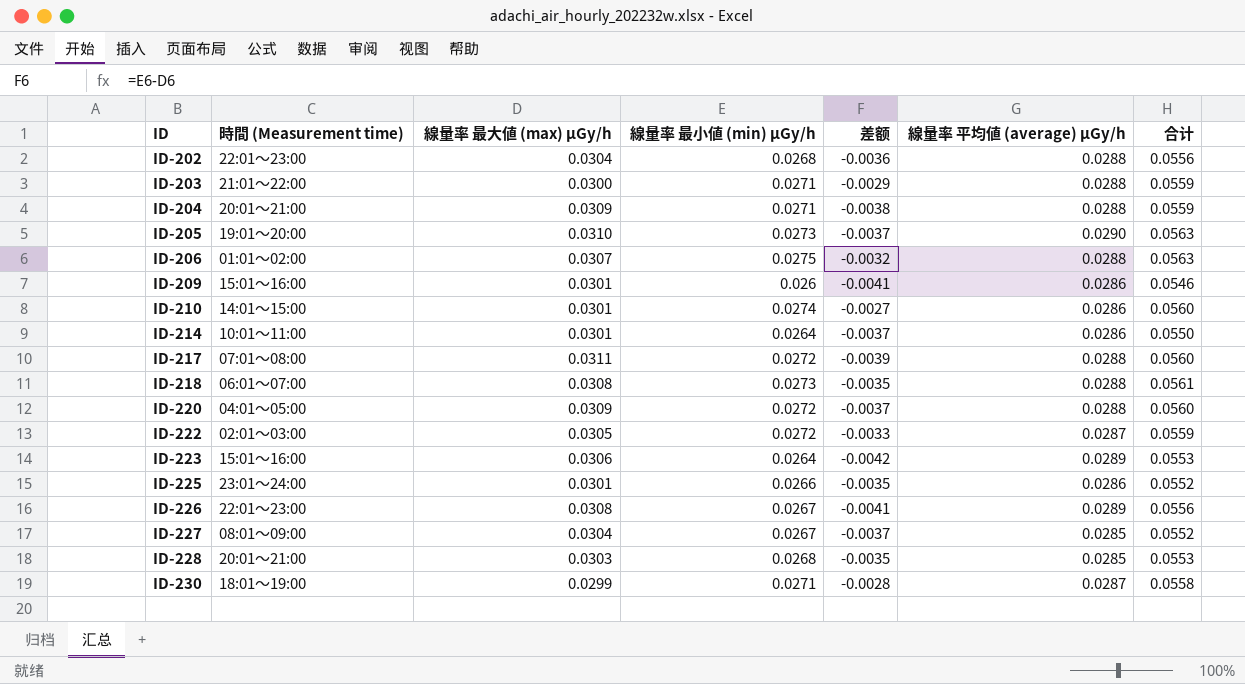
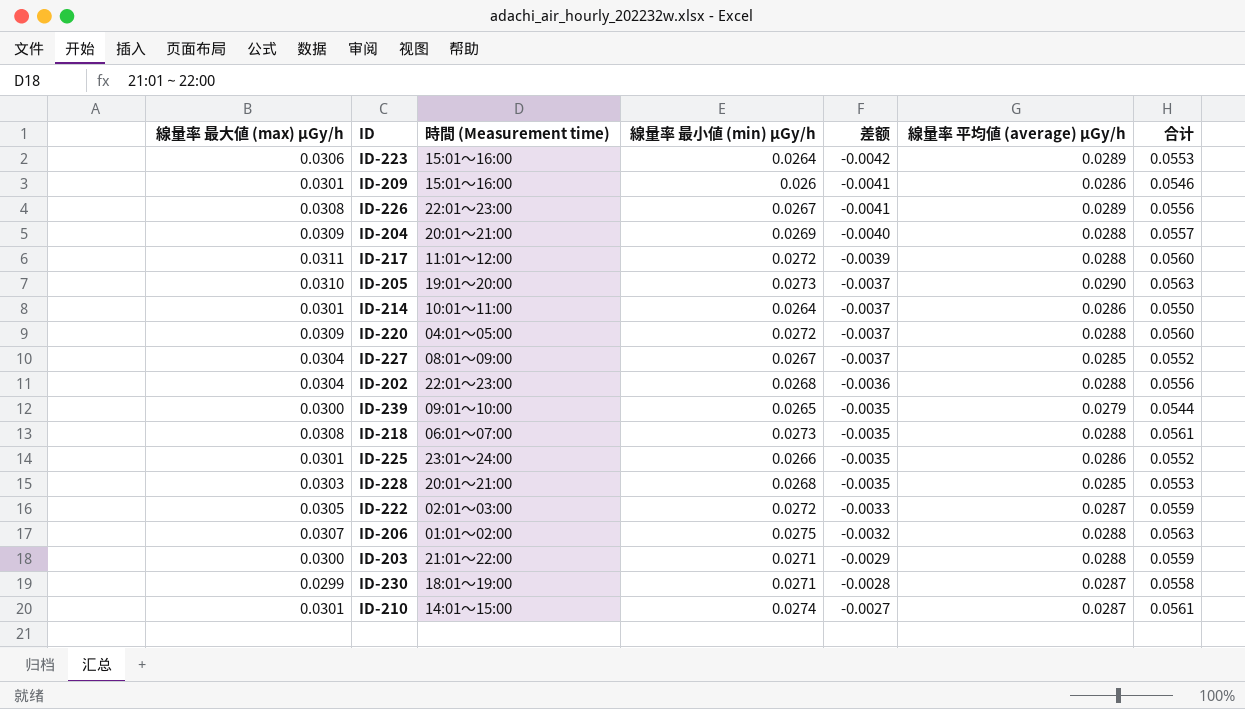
row order: ID ascending -> 差额 ascending
column 線量率 最大値 (max) μGy/h | position: 3 -> 1
ID-204 | 線量率 最小値 (min) μGy/h: 0.0271 -> 0.0269
ID-204 | 差额: -0.0038 -> -0.0040
ID-204 | 合计: 0.0559 -> 0.0557
ID-217 | 時間 (Measurement time): 07:01～08:00 -> 11:01～12:00
row ID-239: none -> 0.0300 | 09:01～10:00 | 0.0265 | -0.0035 | 0.0279 | 0.0544
ID-210 | 線量率 平均値 (average) μGy/h: 0.0286 -> 0.0287
ID-210 | 合计: 0.0560 -> 0.0561

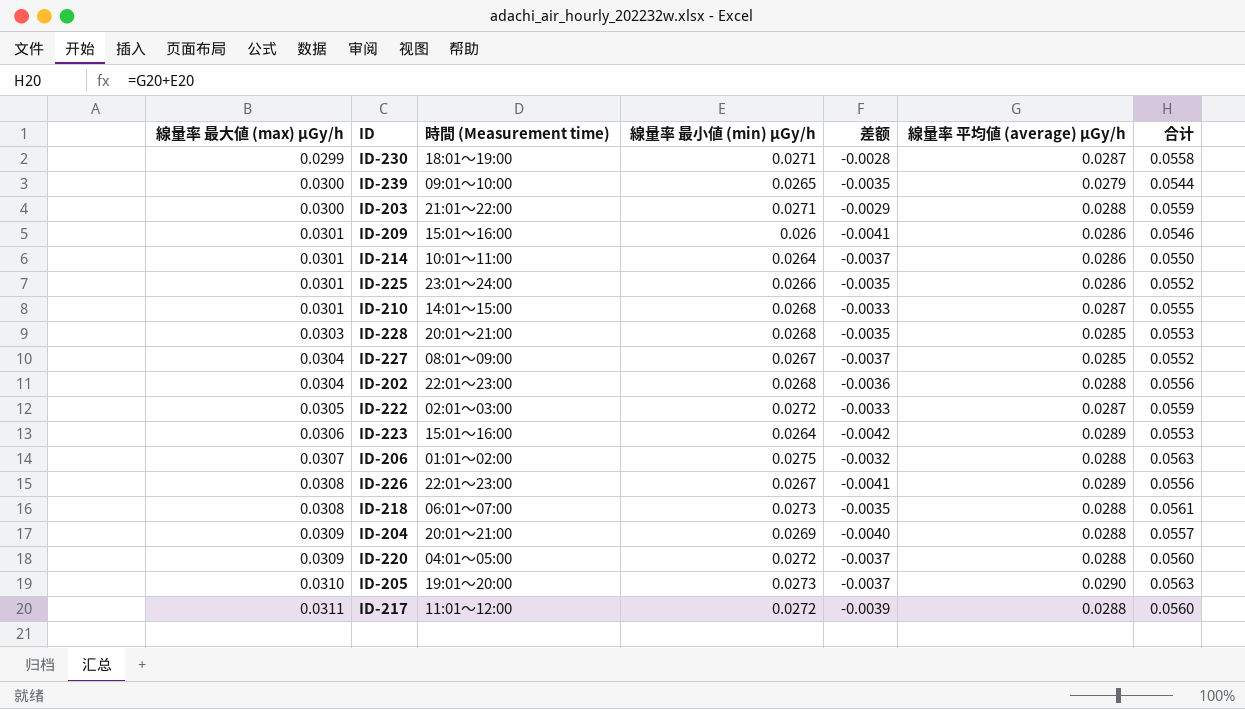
row order: 差额 ascending -> 線量率 最大値 (max) μGy/h ascending
ID-210 | 線量率 最小値 (min) μGy/h: 0.0274 -> 0.0268
ID-210 | 差额: -0.0027 -> -0.0033
ID-210 | 合计: 0.0561 -> 0.0555

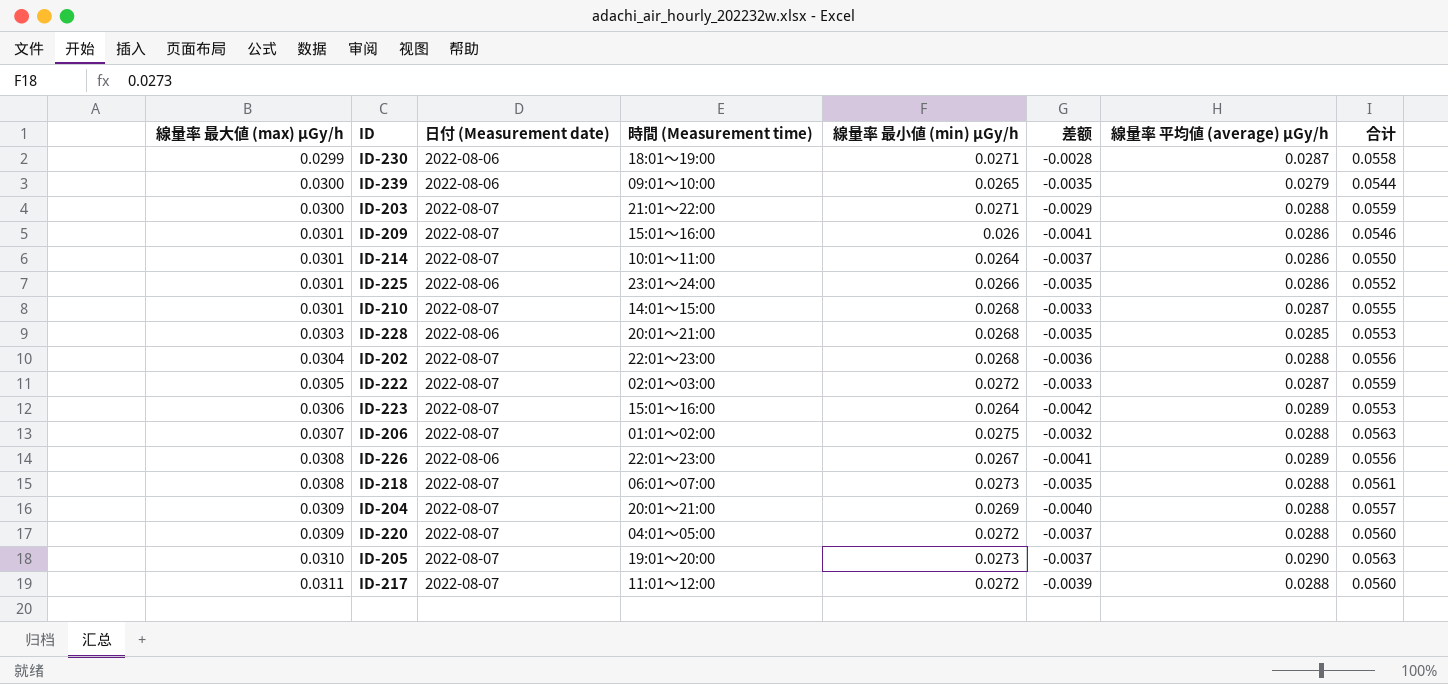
column 日付 (Measurement date) | position: none -> 3
row ID-227: 0.0304 | 08:01～09:00 | 0.0267 | -0.0037 | 0.0285 | 0.0552 -> none

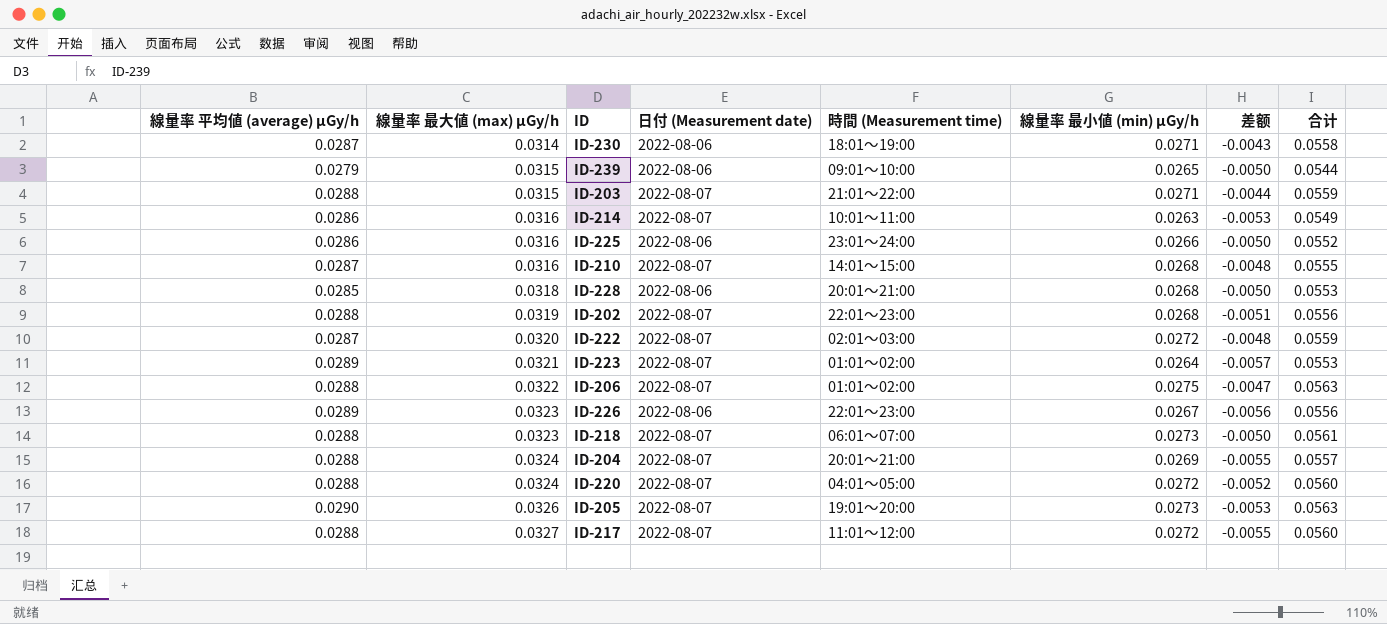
column 線量率 平均値 (average) μGy/h | position: 7 -> 1
row ID-209: 0.0301 | 2022-08-07 | 15:01～16:00 | 0.026 | -0.0041 | 0.0286 | 0.0546 -> none
ID-230 | 線量率 最大値 (max) μGy/h: 0.0299 -> 0.0314
ID-230 | 差额: -0.0028 -> -0.0043
ID-239 | 線量率 最大値 (max) μGy/h: 0.0300 -> 0.0315
ID-239 | 差额: -0.0035 -> -0.0050
ID-203 | 線量率 最大値 (max) μGy/h: 0.0300 -> 0.0315
ID-203 | 差额: -0.0029 -> -0.0044
ID-214 | 線量率 最大値 (max) μGy/h: 0.0301 -> 0.0316
ID-214 | 線量率 最小値 (min) μGy/h: 0.0264 -> 0.0263
ID-214 | 差额: -0.0037 -> -0.0053
ID-214 | 合计: 0.0550 -> 0.0549
ID-225 | 線量率 最大値 (max) μGy/h: 0.0301 -> 0.0316
ID-225 | 差额: -0.0035 -> -0.0050
ID-210 | 線量率 最大値 (max) μGy/h: 0.0301 -> 0.0316
ID-210 | 差额: -0.0033 -> -0.0048
ID-228 | 線量率 最大値 (max) μGy/h: 0.0303 -> 0.0318
ID-228 | 差额: -0.0035 -> -0.0050
ID-202 | 線量率 最大値 (max) μGy/h: 0.0304 -> 0.0319
ID-202 | 差额: -0.0036 -> -0.0051
ID-222 | 線量率 最大値 (max) μGy/h: 0.0305 -> 0.0320
ID-222 | 差额: -0.0033 -> -0.0048
ID-223 | 線量率 最大値 (max) μGy/h: 0.0306 -> 0.0321
ID-223 | 時間 (Measurement time): 15:01～16:00 -> 01:01～02:00
ID-223 | 差额: -0.0042 -> -0.0057
ID-206 | 線量率 最大値 (max) μGy/h: 0.0307 -> 0.0322
ID-206 | 差额: -0.0032 -> -0.0047
ID-226 | 線量率 最大値 (max) μGy/h: 0.0308 -> 0.0323
ID-226 | 差额: -0.0041 -> -0.0056
ID-218 | 線量率 最大値 (max) μGy/h: 0.0308 -> 0.0323
ID-218 | 差额: -0.0035 -> -0.0050
ID-204 | 線量率 最大値 (max) μGy/h: 0.0309 -> 0.0324
ID-204 | 差额: -0.0040 -> -0.0055
ID-220 | 線量率 最大値 (max) μGy/h: 0.0309 -> 0.0324
ID-220 | 差额: -0.0037 -> -0.0052
ID-205 | 線量率 最大値 (max) μGy/h: 0.0310 -> 0.0326
ID-205 | 差额: -0.0037 -> -0.0053
ID-217 | 線量率 最大値 (max) μGy/h: 0.0311 -> 0.0327
ID-217 | 差额: -0.0039 -> -0.0055

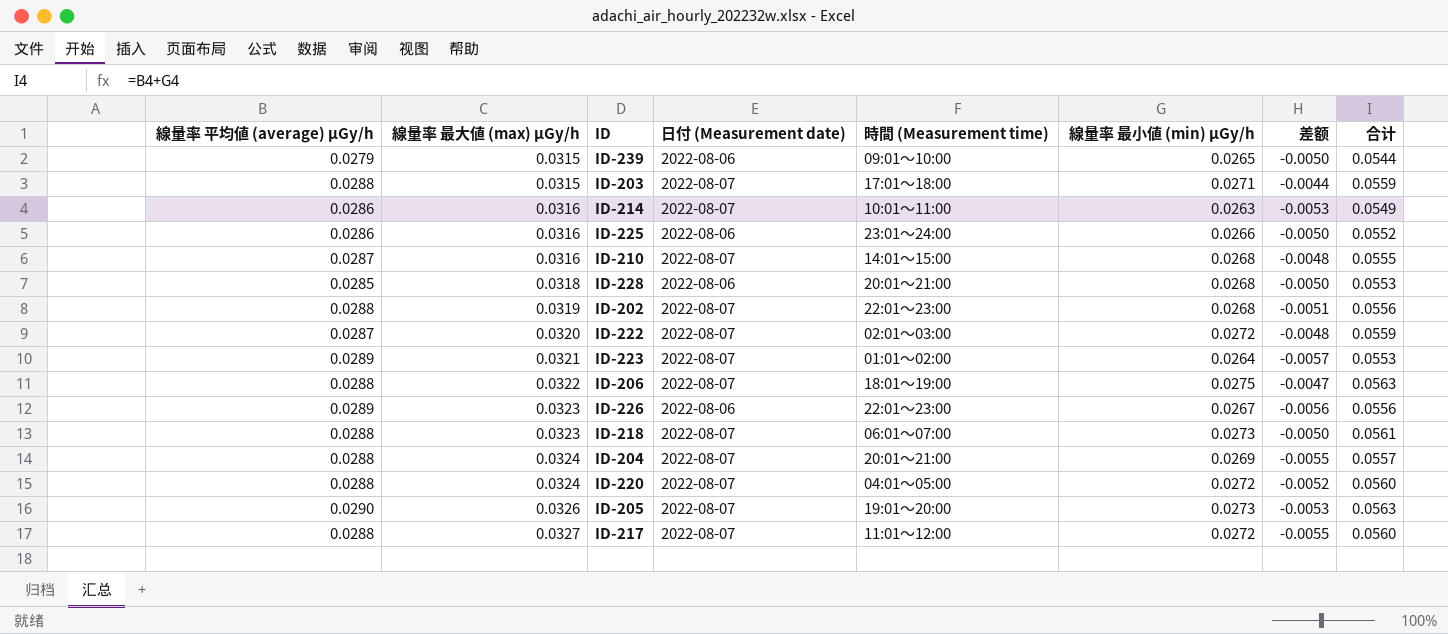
row ID-230: 0.0287 | 0.0314 | 2022-08-06 | 18:01～19:00 | 0.0271 | -0.0043 | 0.0558 -> none
ID-203 | 時間 (Measurement time): 21:01～22:00 -> 17:01～18:00
ID-206 | 時間 (Measurement time): 01:01～02:00 -> 18:01～19:00

